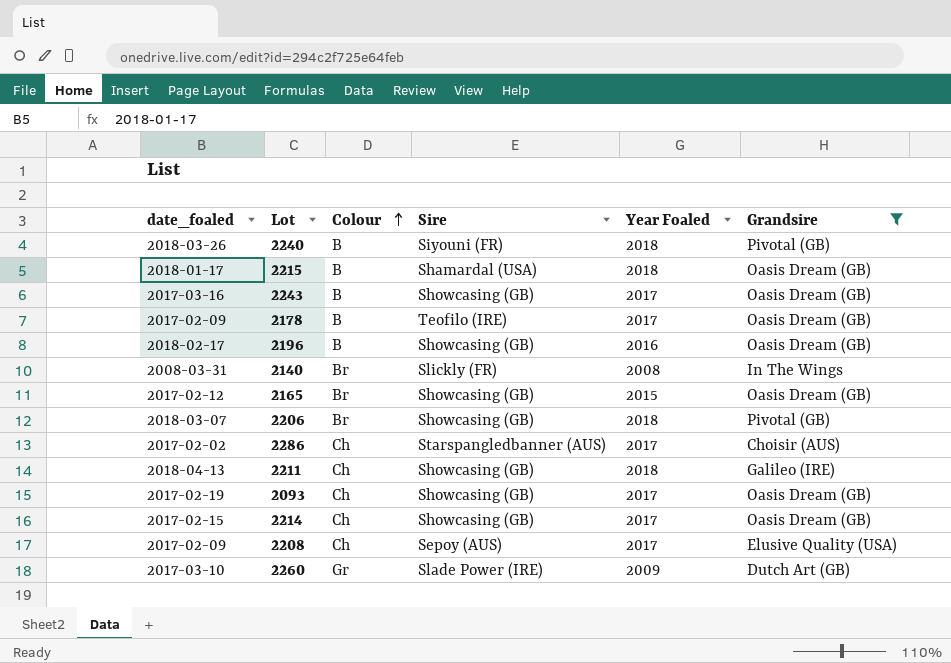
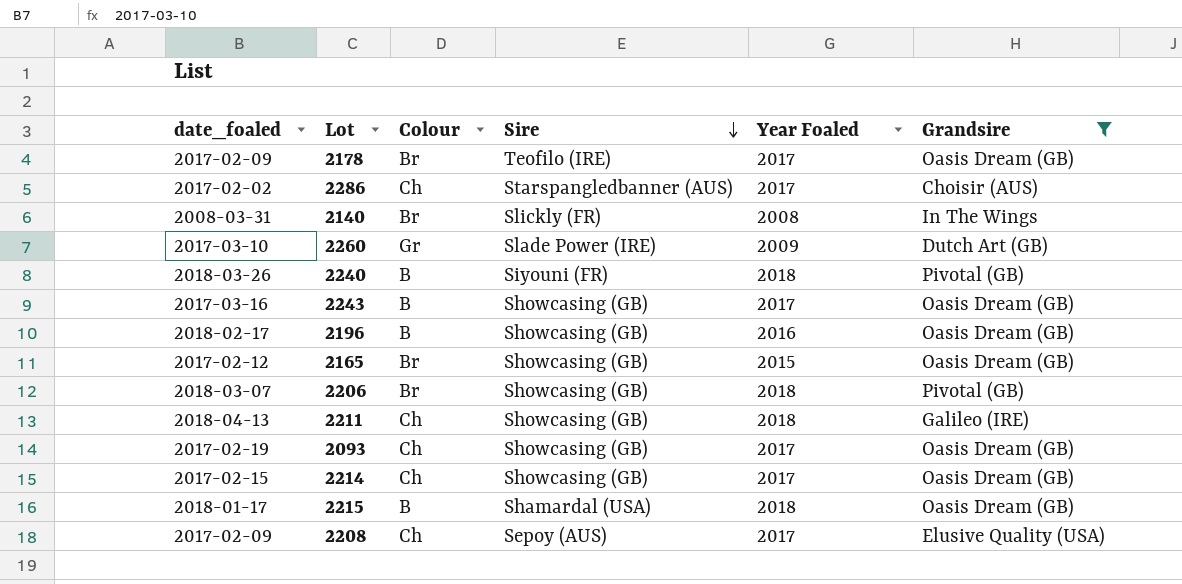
row order: Colour ascending -> Sire descending
2178 | Colour: B -> Br

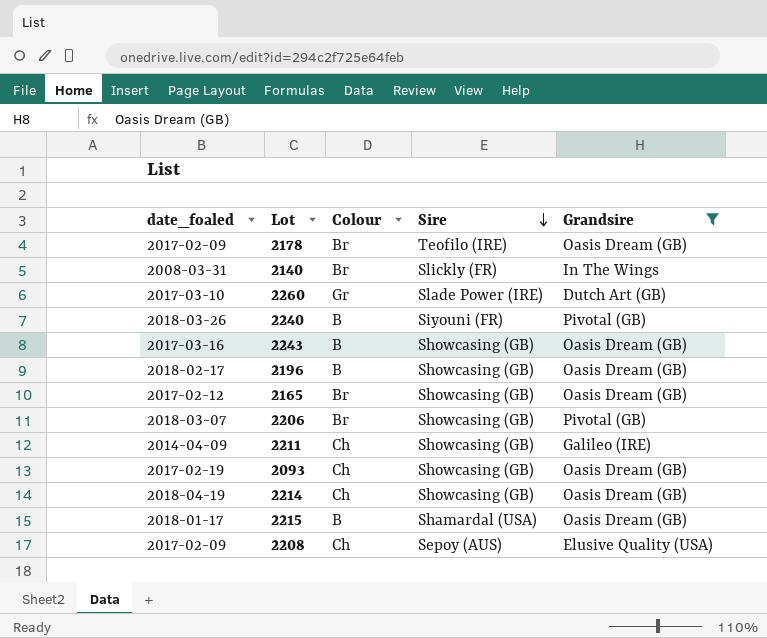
column Year Foaled | position: 5 -> none
row 2286: 2017-02-02 | Ch | Starspangledbanner (AUS) | 2017 | Choisir (AUS) -> none
2211 | date_foaled: 2018-04-13 -> 2014-04-09
2214 | date_foaled: 2017-02-15 -> 2018-04-19

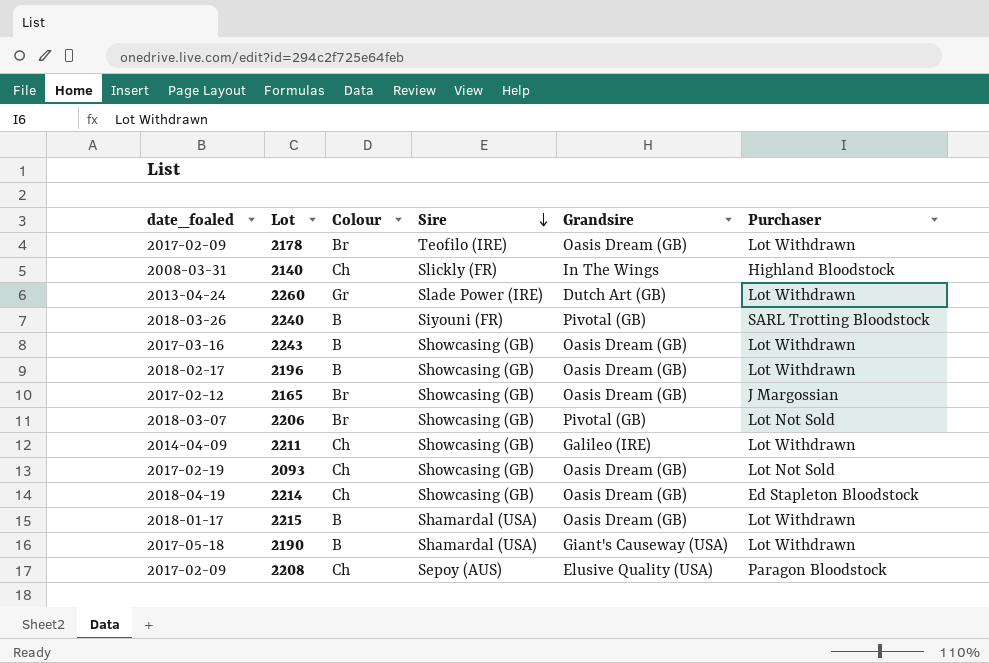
filter: Grandsire != Giant's Causeway (USA) -> none
column Purchaser | position: none -> 6
2140 | Colour: Br -> Ch
2260 | date_foaled: 2017-03-10 -> 2013-04-24

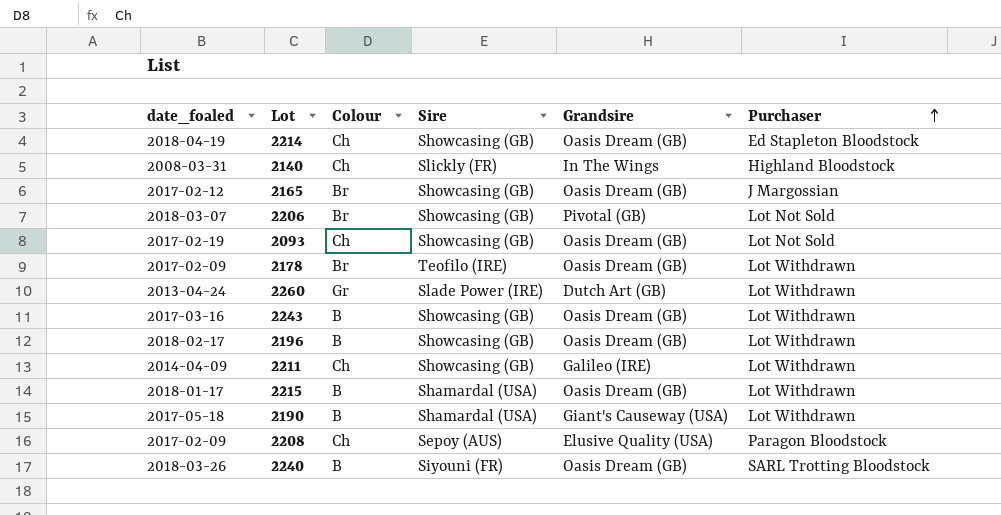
row order: Sire descending -> Purchaser ascending
2240 | Grandsire: Pivotal (GB) -> Oasis Dream (GB)

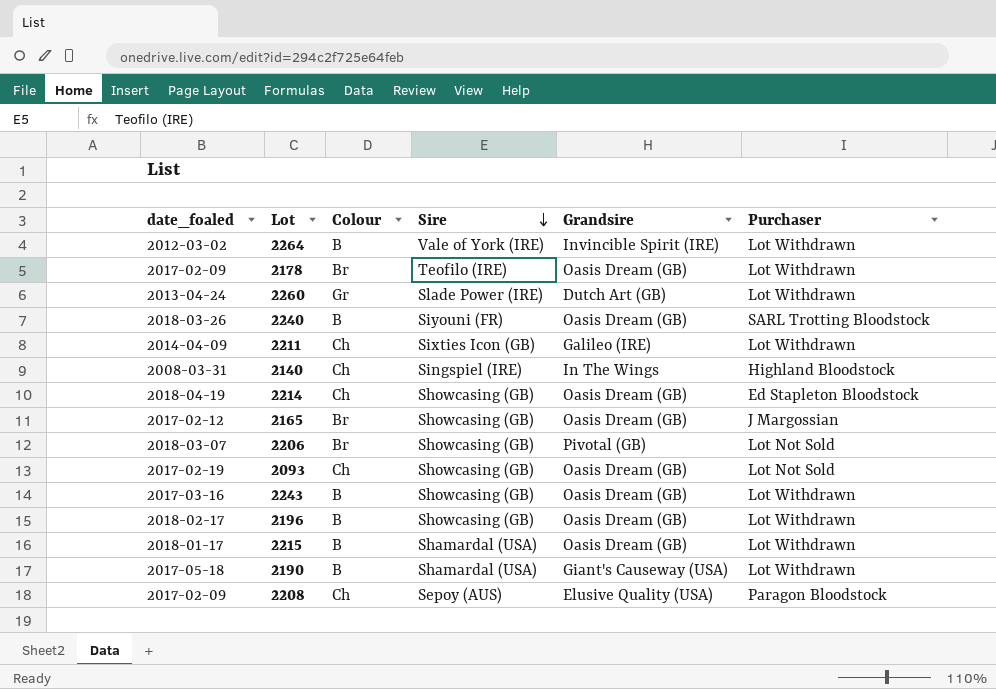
row order: Purchaser ascending -> Sire descending
row 2264: none -> 2012-03-02 | B | Vale of York (IRE) | Invincible Spirit (IRE) | Lot Withdrawn
2211 | Sire: Showcasing (GB) -> Sixties Icon (GB)
2140 | Sire: Slickly (FR) -> Singspiel (IRE)

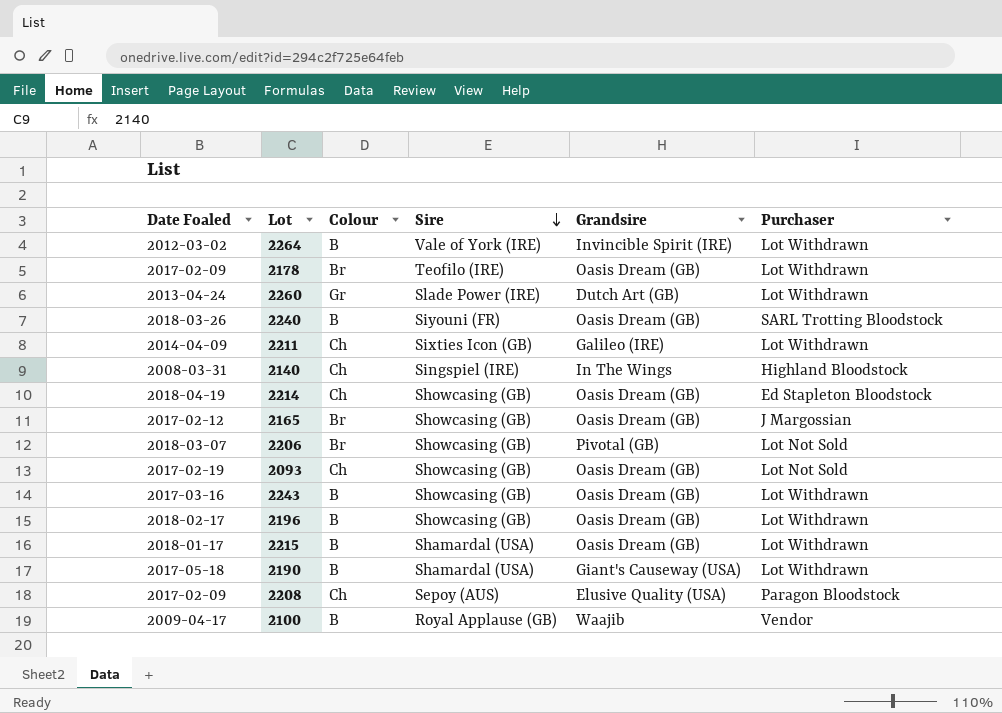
column name: date_foaled -> Date Foaled
row 2100: none -> 2009-04-17 | B | Royal Applause (GB) | Waajib | Vendor

